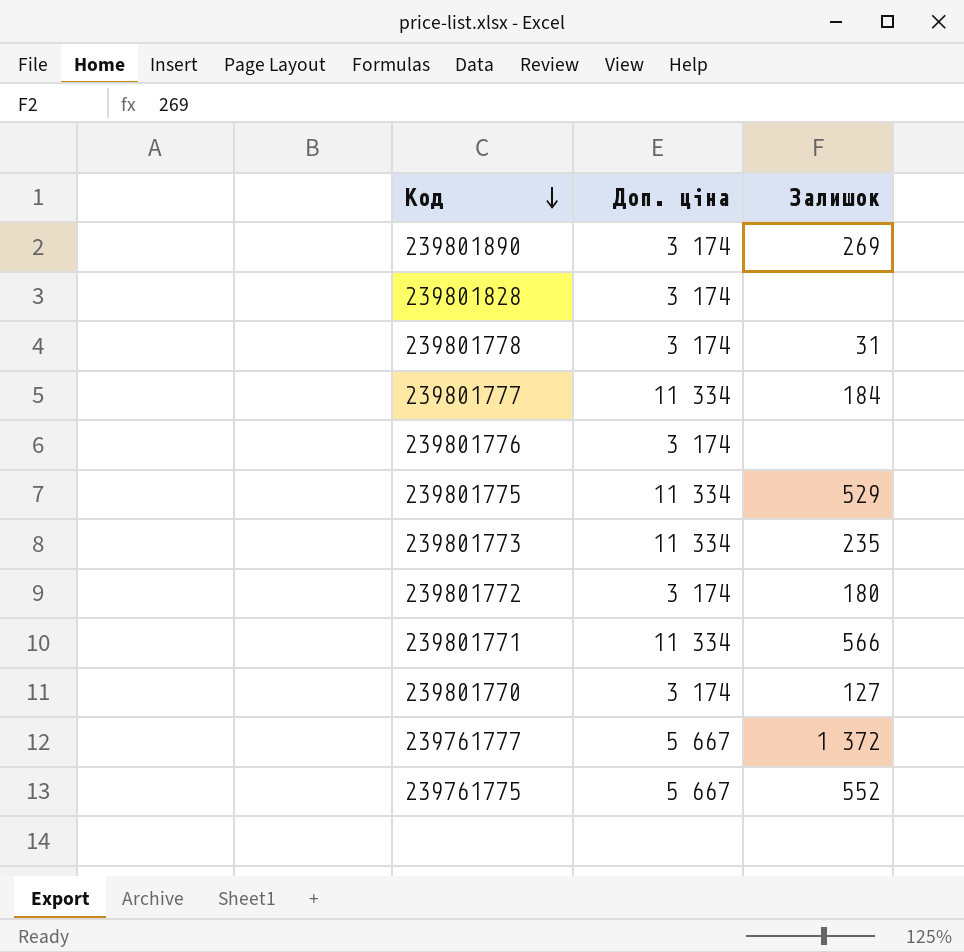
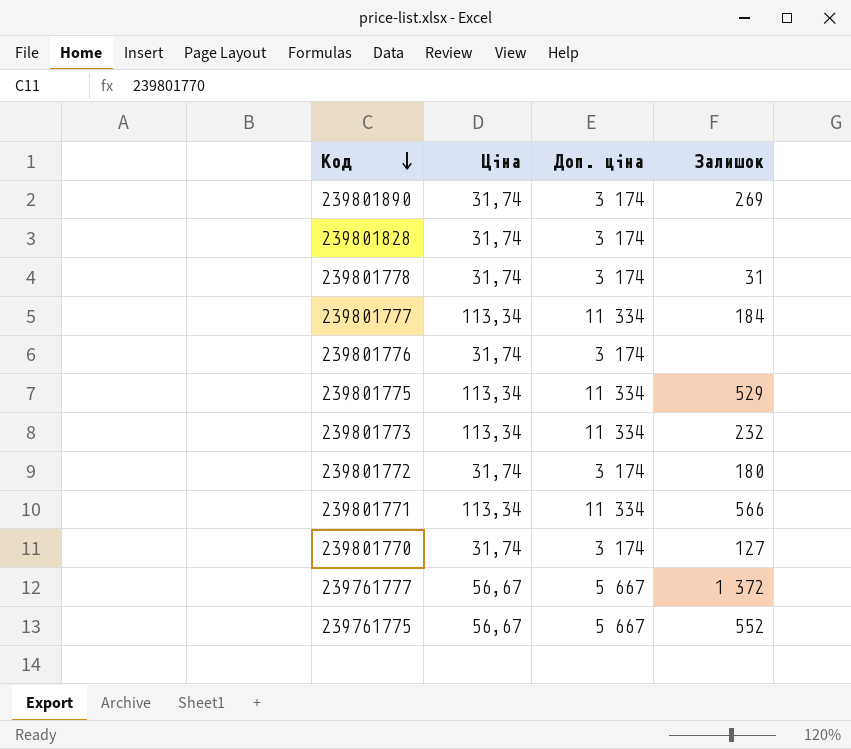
column Ціна | position: none -> 2
239801773 | Залишок: 235 -> 232

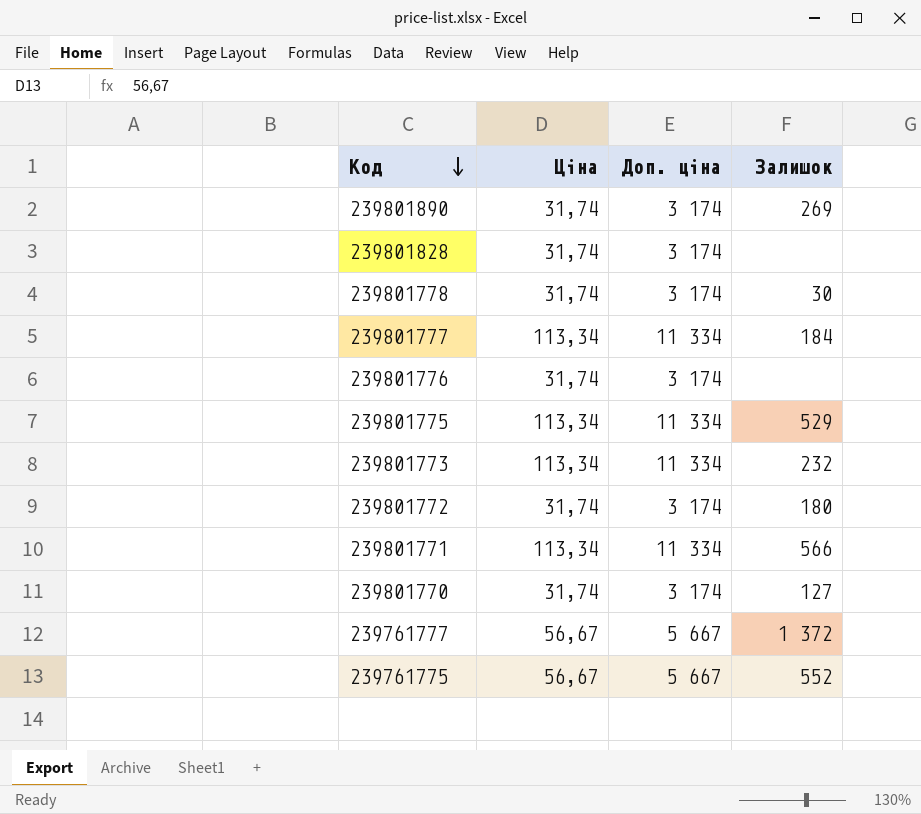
239801778 | Залишок: 31 -> 30

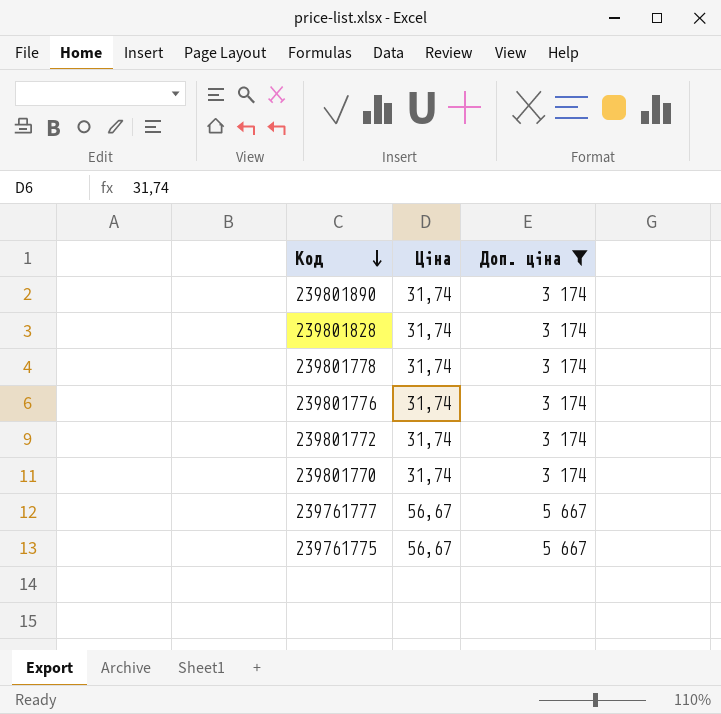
filter: none -> Доп. ціна != 11 334
column Залишок | position: 4 -> none

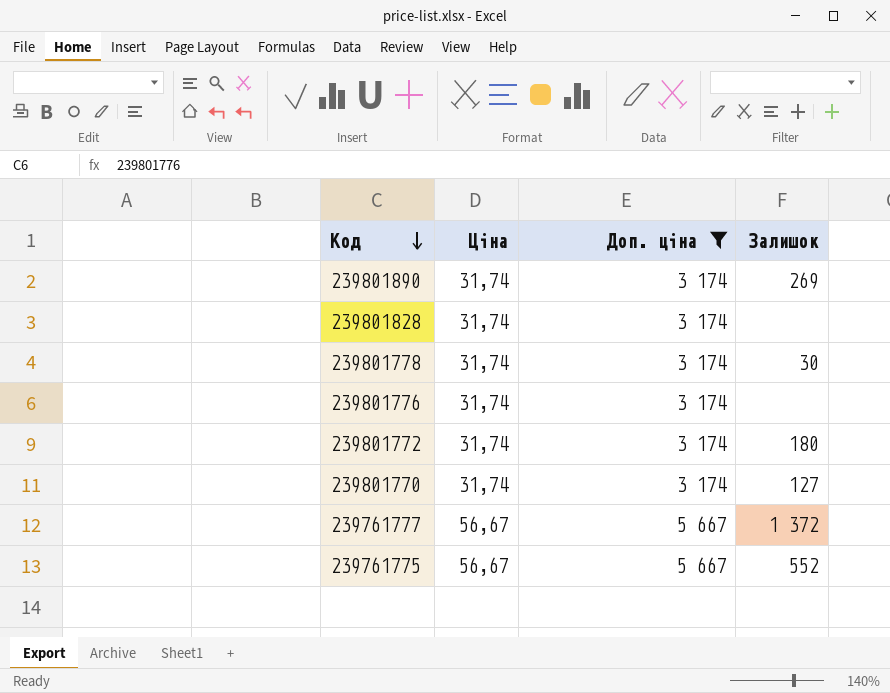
column Залишок | position: none -> 4

